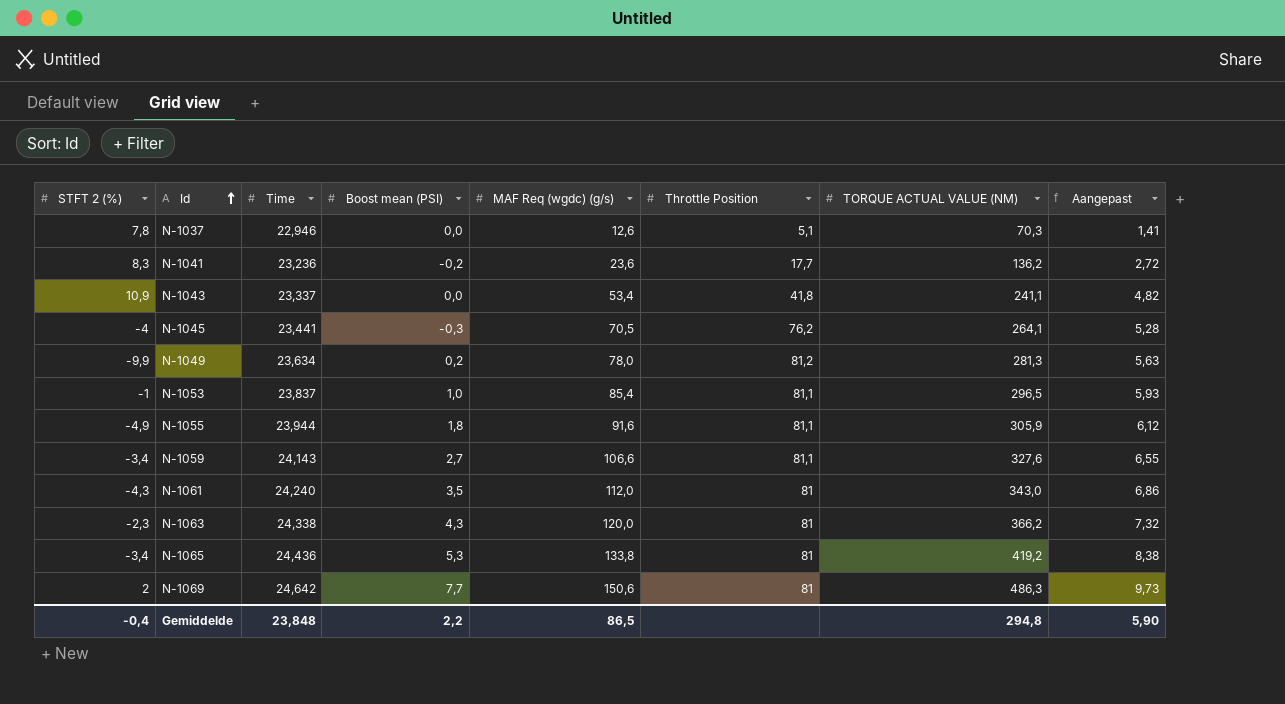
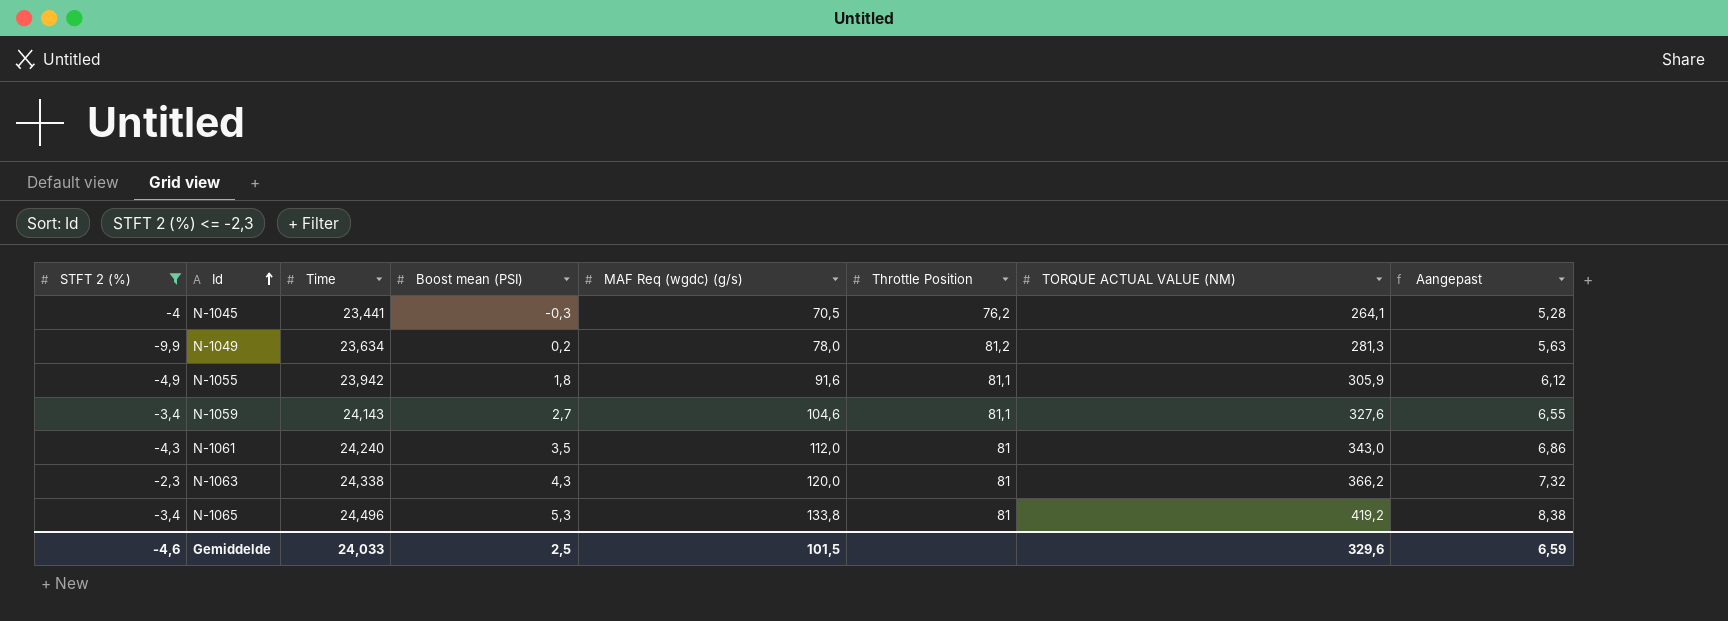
filter: none -> STFT 2 (%) <= -2,3
N-1055 | Time: 23,944 -> 23,942
N-1059 | MAF Req (wgdc) (g/s): 106,6 -> 104,6
N-1065 | Time: 24,436 -> 24,496
Gemiddelde | STFT 2 (%): -0,4 -> -4,6
Gemiddelde | Time: 23,848 -> 24,033
Gemiddelde | Boost mean (PSI): 2,2 -> 2,5
Gemiddelde | MAF Req (wgdc) (g/s): 86,5 -> 101,5
Gemiddelde | TORQUE ACTUAL VALUE (NM): 294,8 -> 329,6
Gemiddelde | Aangepast: 5,90 -> 6,59

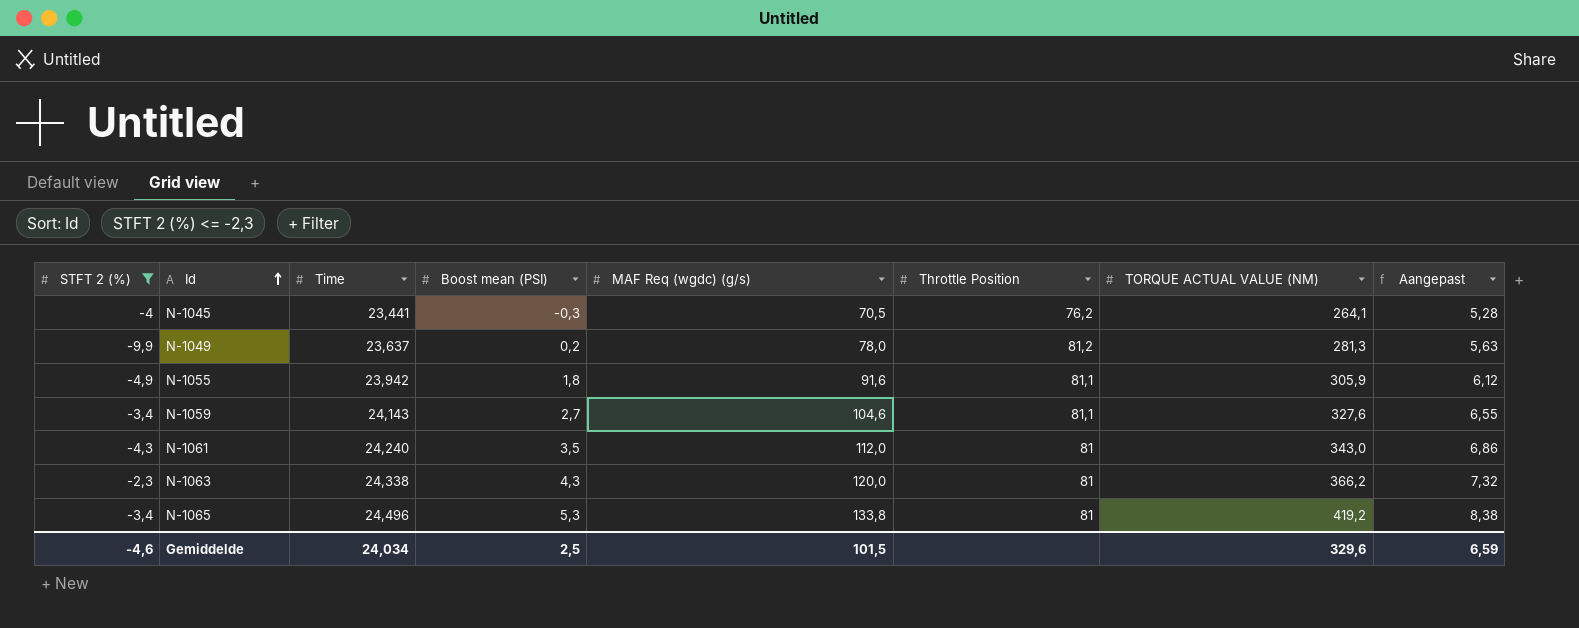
N-1049 | Time: 23,634 -> 23,637
Gemiddelde | Time: 24,033 -> 24,034

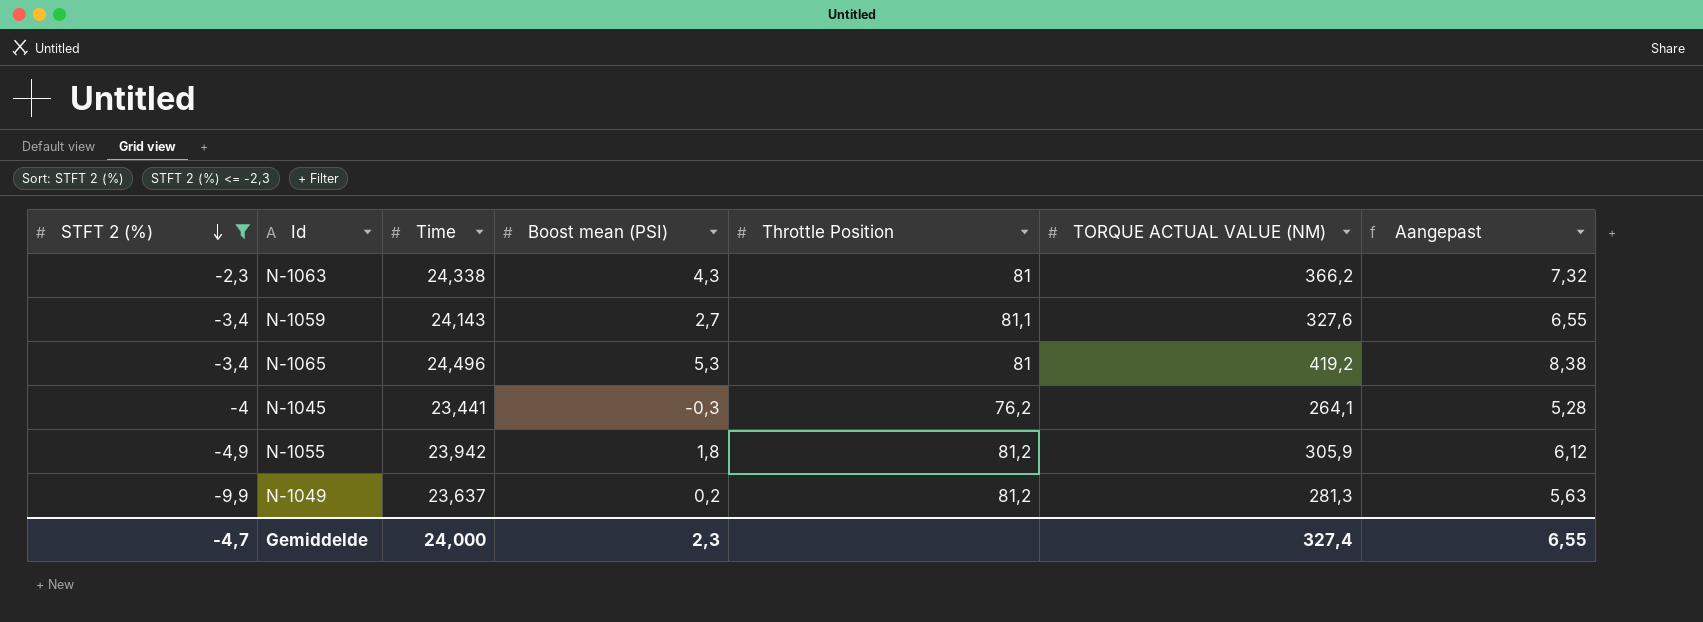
row order: Id ascending -> STFT 2 (%) descending
column MAF Req (wgdc) (g/s) | position: 5 -> none
row N-1061: -4,3 | 24,240 | 3,5 | 112,0 | 81 | 343,0 | 6,86 -> none
N-1055 | Throttle Position: 81,1 -> 81,2
Gemiddelde | STFT 2 (%): -4,6 -> -4,7
Gemiddelde | Time: 24,034 -> 24,000
Gemiddelde | Boost mean (PSI): 2,5 -> 2,3
Gemiddelde | TORQUE ACTUAL VALUE (NM): 329,6 -> 327,4
Gemiddelde | Aangepast: 6,59 -> 6,55

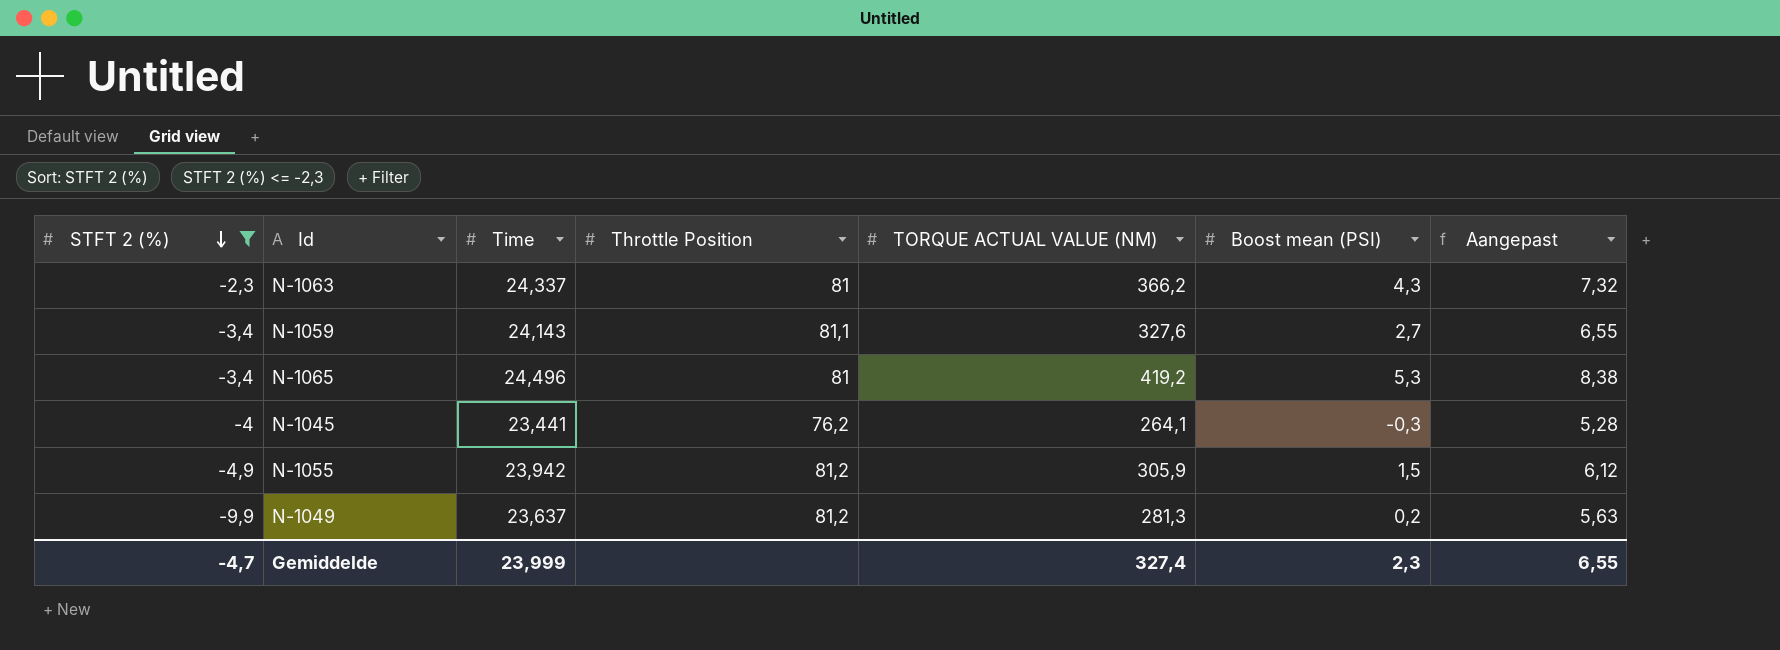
column Boost mean (PSI) | position: 4 -> 6
N-1063 | Time: 24,338 -> 24,337
N-1055 | Boost mean (PSI): 1,8 -> 1,5
Gemiddelde | Time: 24,000 -> 23,999

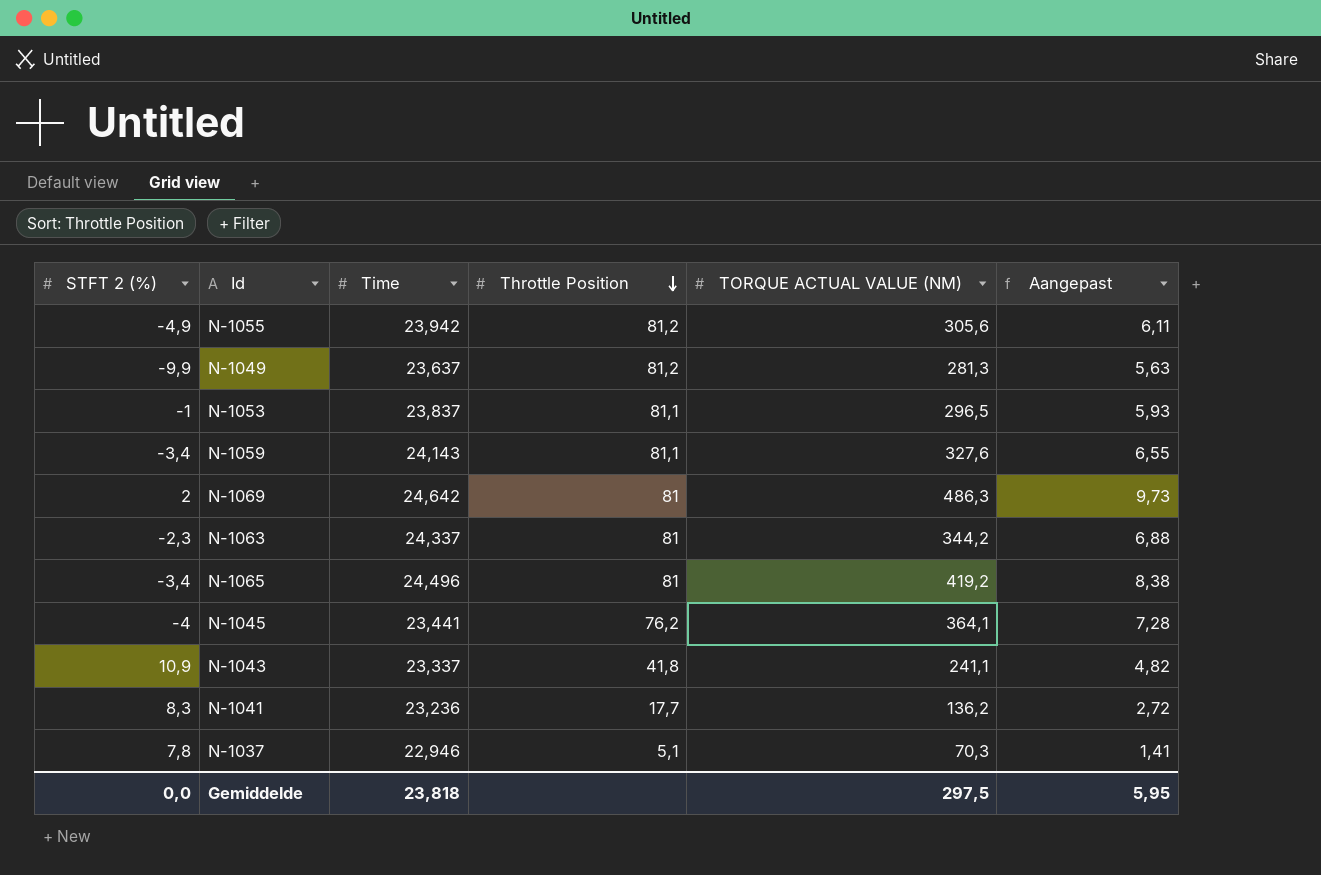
filter: STFT 2 (%) <= -2,3 -> none
row order: STFT 2 (%) descending -> Throttle Position descending
column Boost mean (PSI) | position: 6 -> none
N-1055 | TORQUE ACTUAL VALUE (NM): 305,9 -> 305,6
N-1055 | Aangepast: 6,12 -> 6,11
N-1063 | TORQUE ACTUAL VALUE (NM): 366,2 -> 344,2
N-1063 | Aangepast: 7,32 -> 6,88
N-1045 | TORQUE ACTUAL VALUE (NM): 264,1 -> 364,1
N-1045 | Aangepast: 5,28 -> 7,28
Gemiddelde | STFT 2 (%): -4,7 -> 0,0
Gemiddelde | Time: 23,999 -> 23,818
Gemiddelde | TORQUE ACTUAL VALUE (NM): 327,4 -> 297,5
Gemiddelde | Aangepast: 6,55 -> 5,95

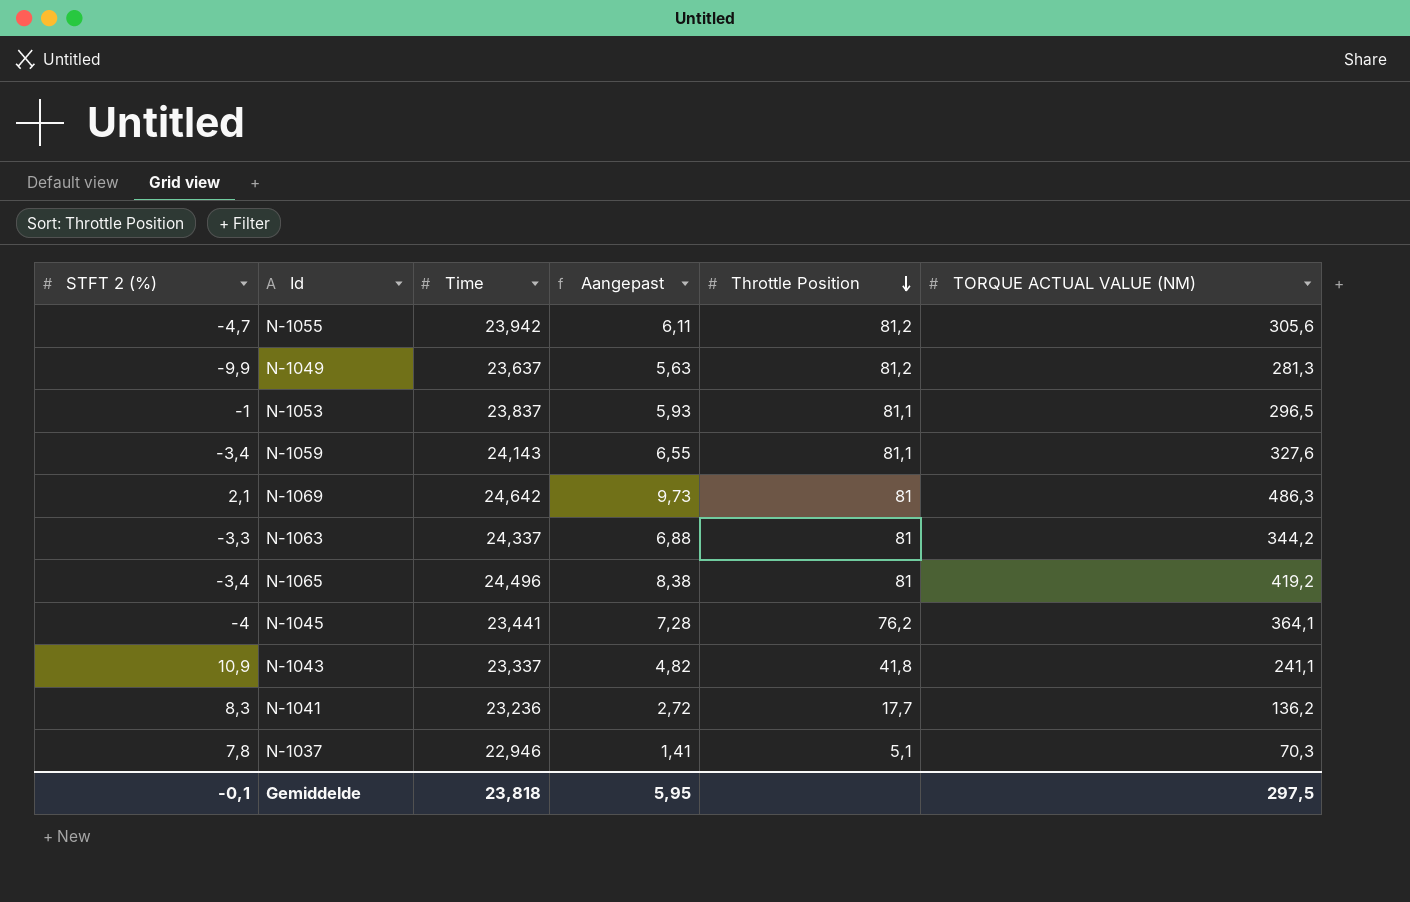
column Aangepast | position: 6 -> 4
N-1055 | STFT 2 (%): -4,9 -> -4,7
N-1069 | STFT 2 (%): 2 -> 2,1
N-1063 | STFT 2 (%): -2,3 -> -3,3
Gemiddelde | STFT 2 (%): 0,0 -> -0,1

